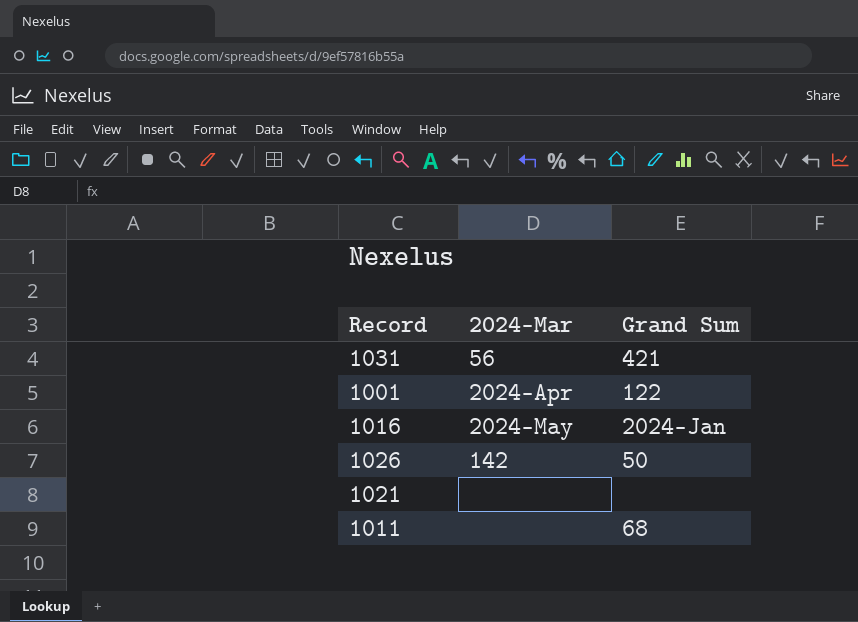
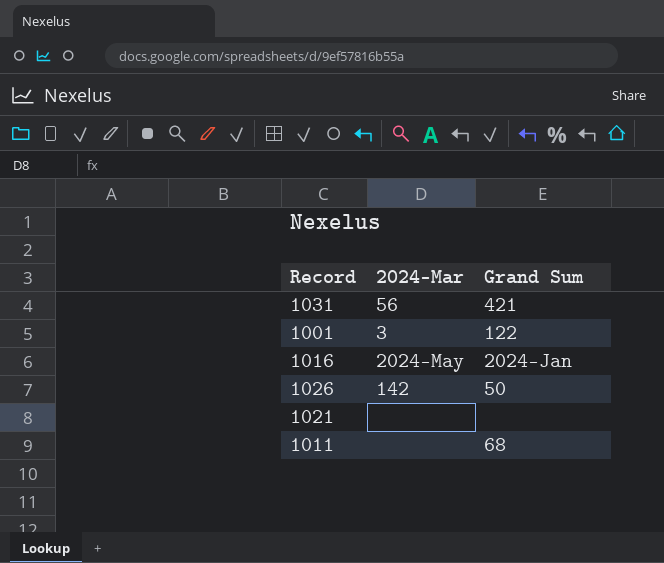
1001 | 2024-Mar: 2024-Apr -> 3

